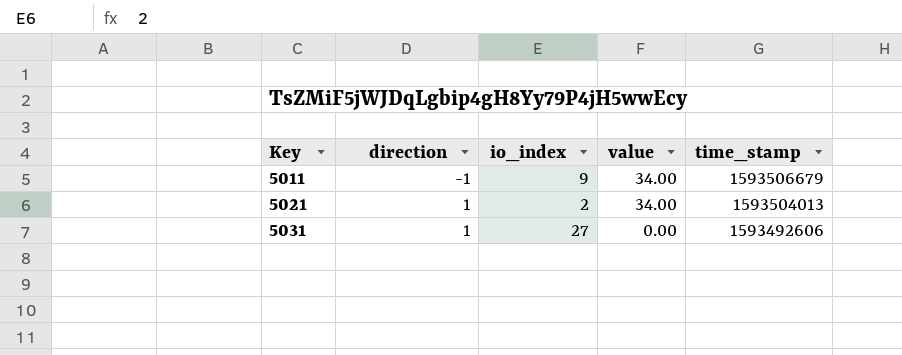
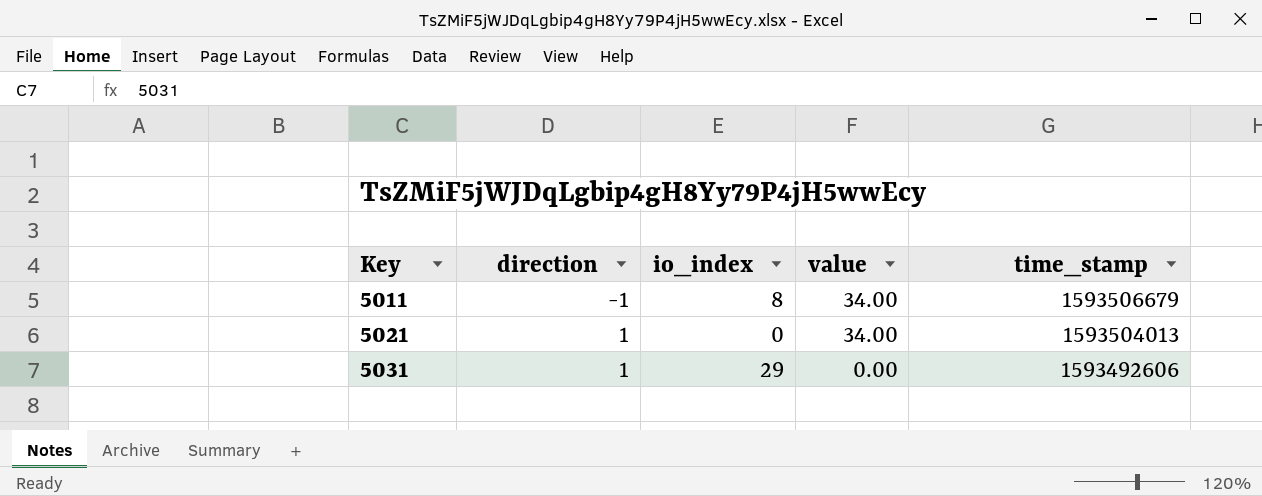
5011 | io_index: 9 -> 8
5021 | io_index: 2 -> 0
5031 | io_index: 27 -> 29

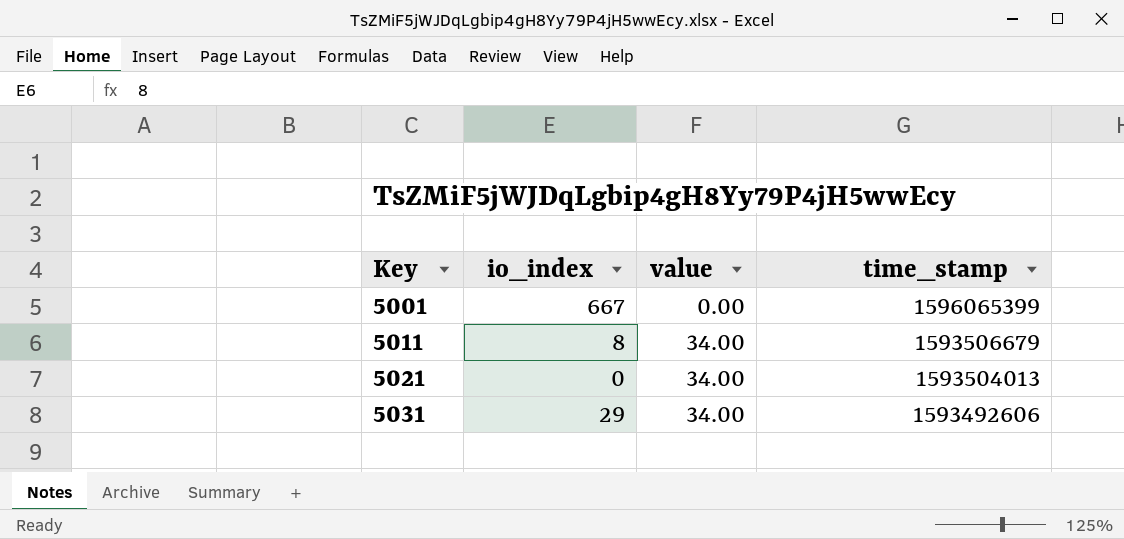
column direction | position: 2 -> none
row 5001: none -> 667 | 0.00 | 1596065399
5031 | value: 0.00 -> 34.00

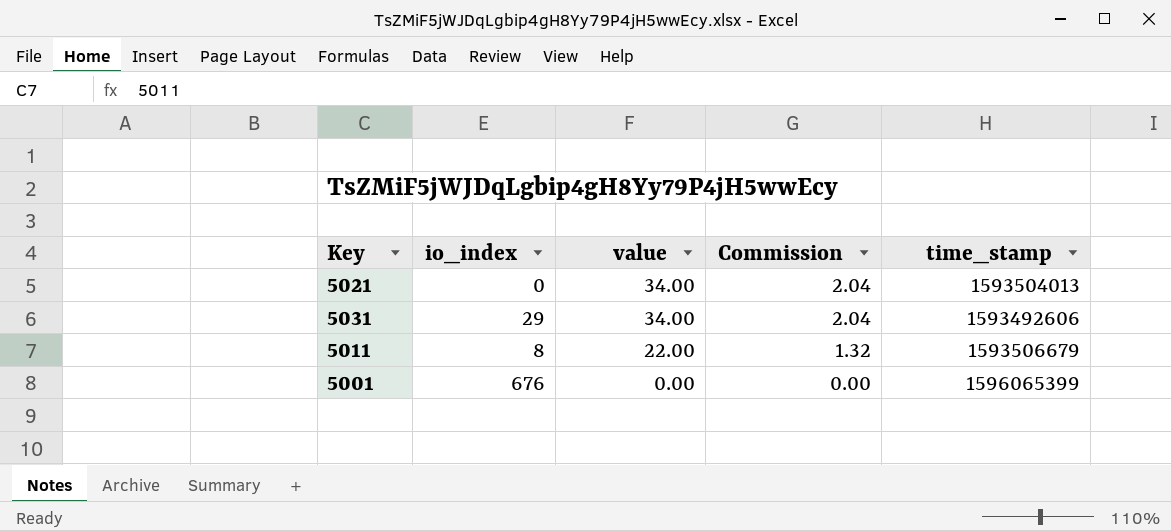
row order: Key ascending -> value descending
column Commission | formula: none -> [value] * 0.06
5011 | value: 34.00 -> 22.00
5001 | io_index: 667 -> 676

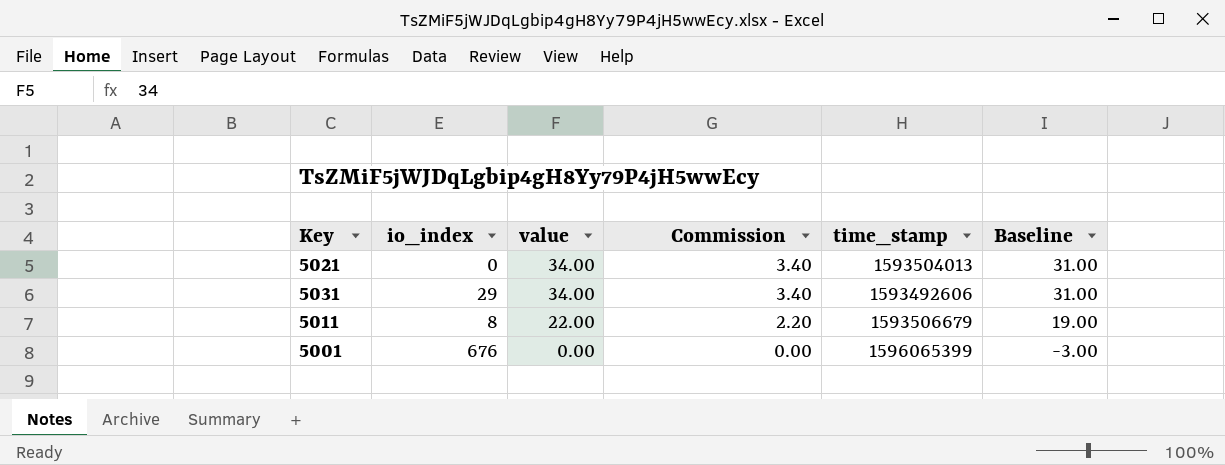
column Commission | formula: [value] * 0.06 -> [value] * 0.1
column Baseline | formula: none -> [value] - 3

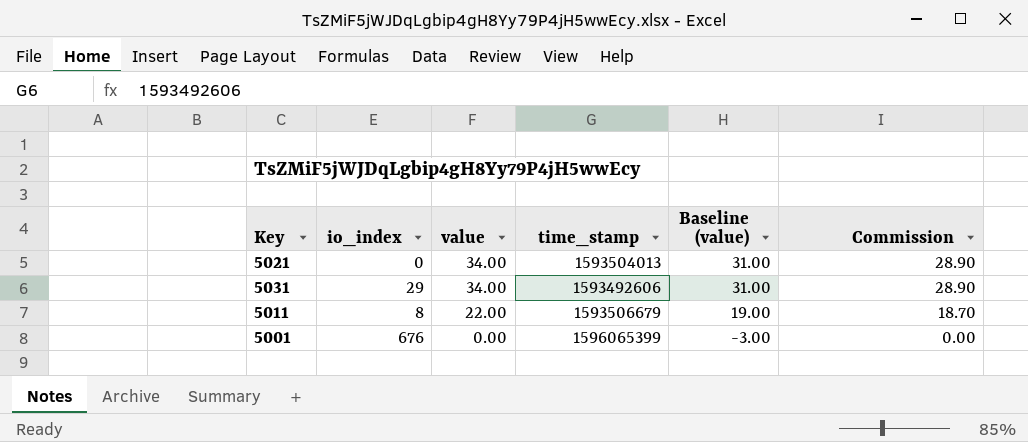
column name: Baseline -> Baseline (value)
column Commission | formula: [value] * 0.1 -> [value] * 0.85
column Commission | position: 4 -> 6

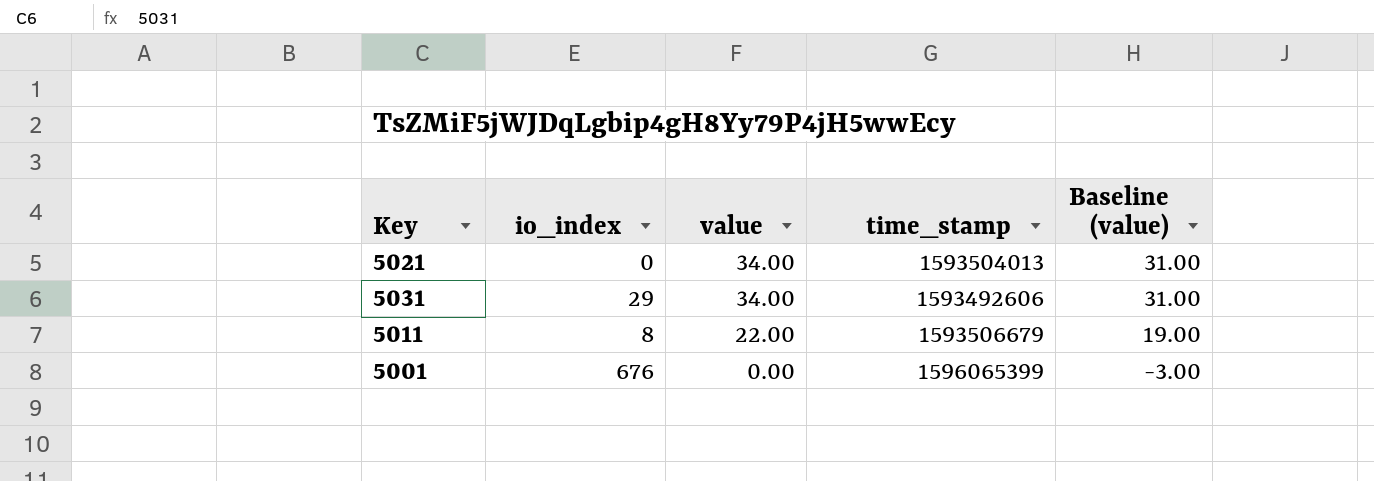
column Commission | formula: [value] * 0.85 -> none

